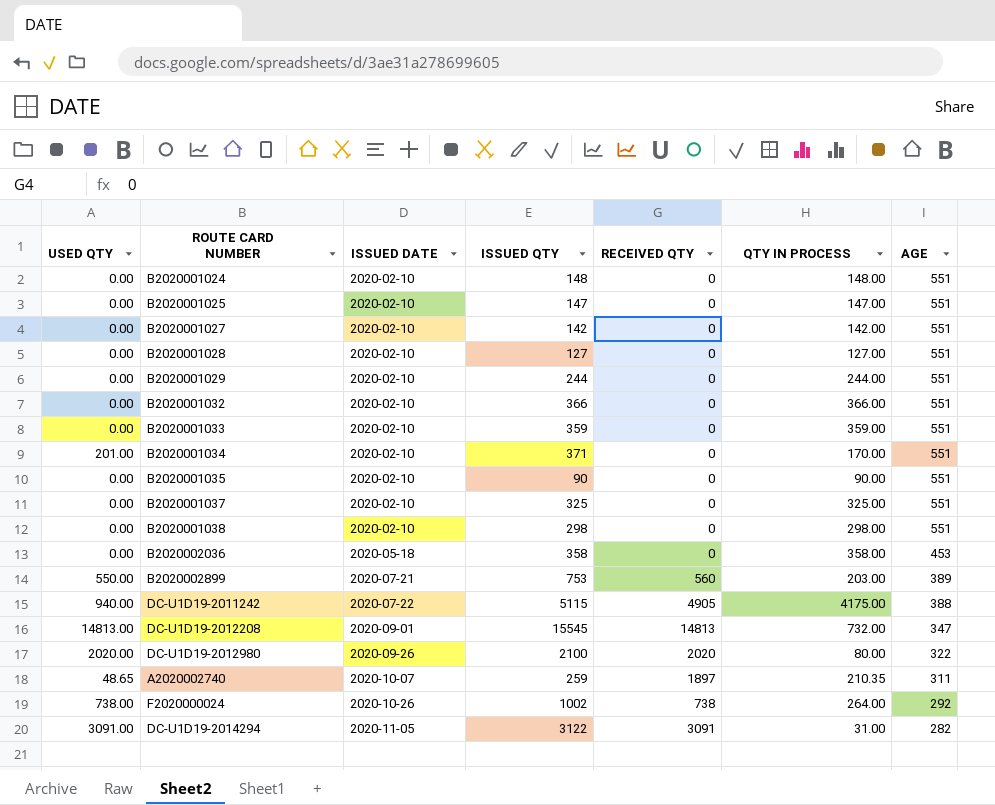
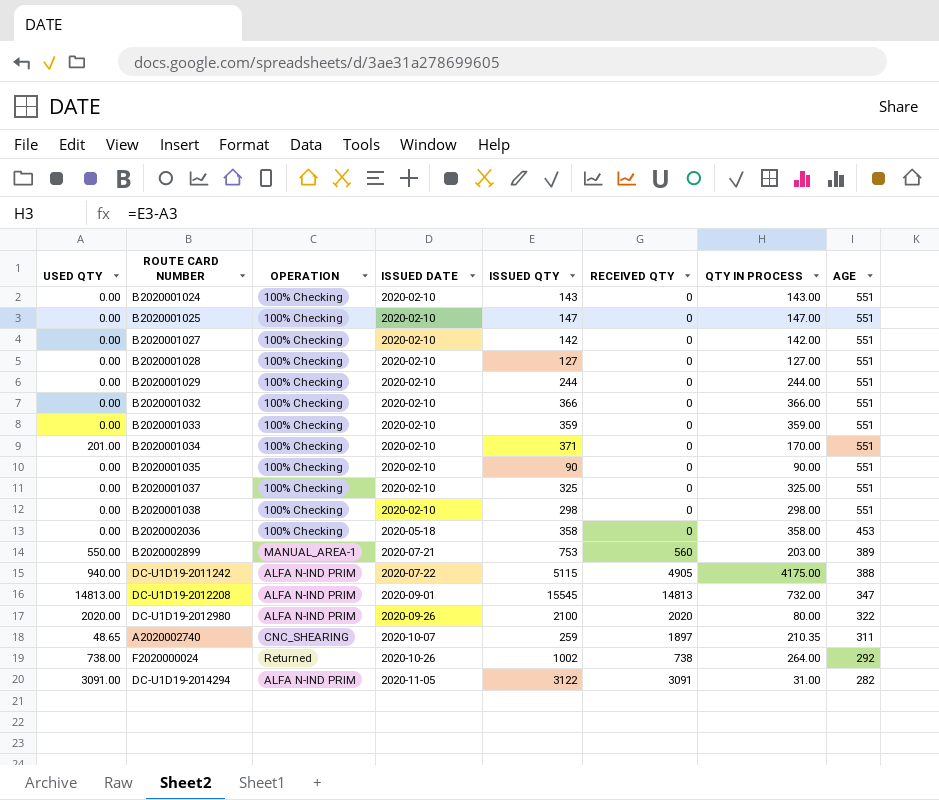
column OPERATION | position: none -> 3
B2020001024 | ISSUED QTY: 148 -> 143
B2020001024 | QTY IN PROCESS: 148.00 -> 143.00

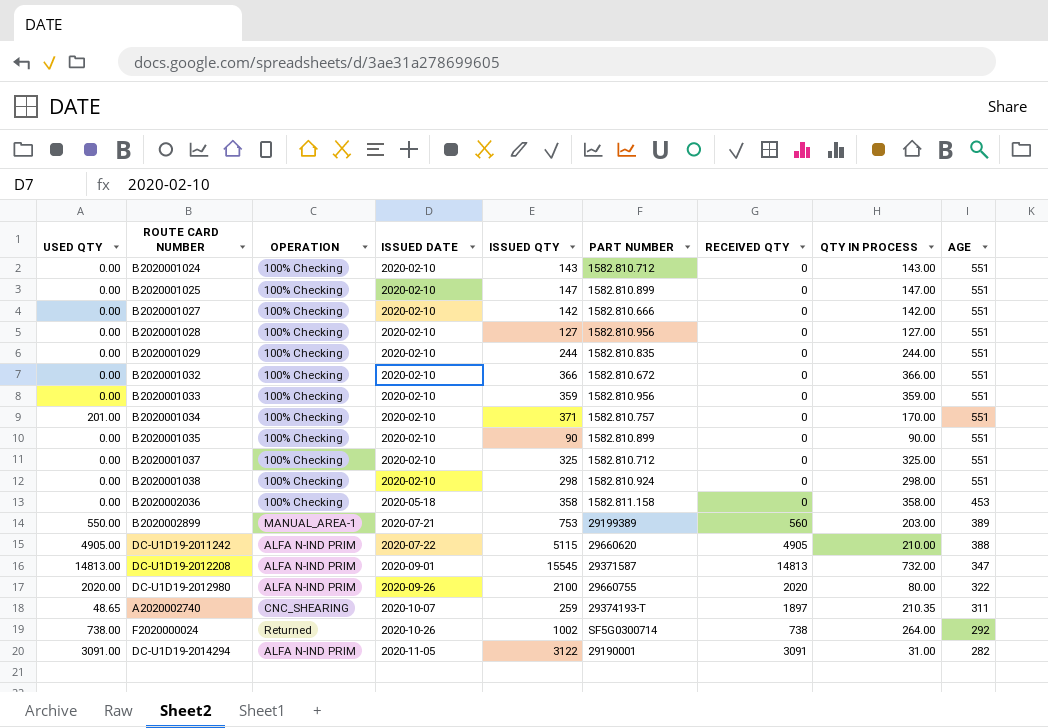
column PART NUMBER | position: none -> 6
DC-U1D19-2011242 | USED QTY: 940.00 -> 4905.00
DC-U1D19-2011242 | QTY IN PROCESS: 4175.00 -> 210.00

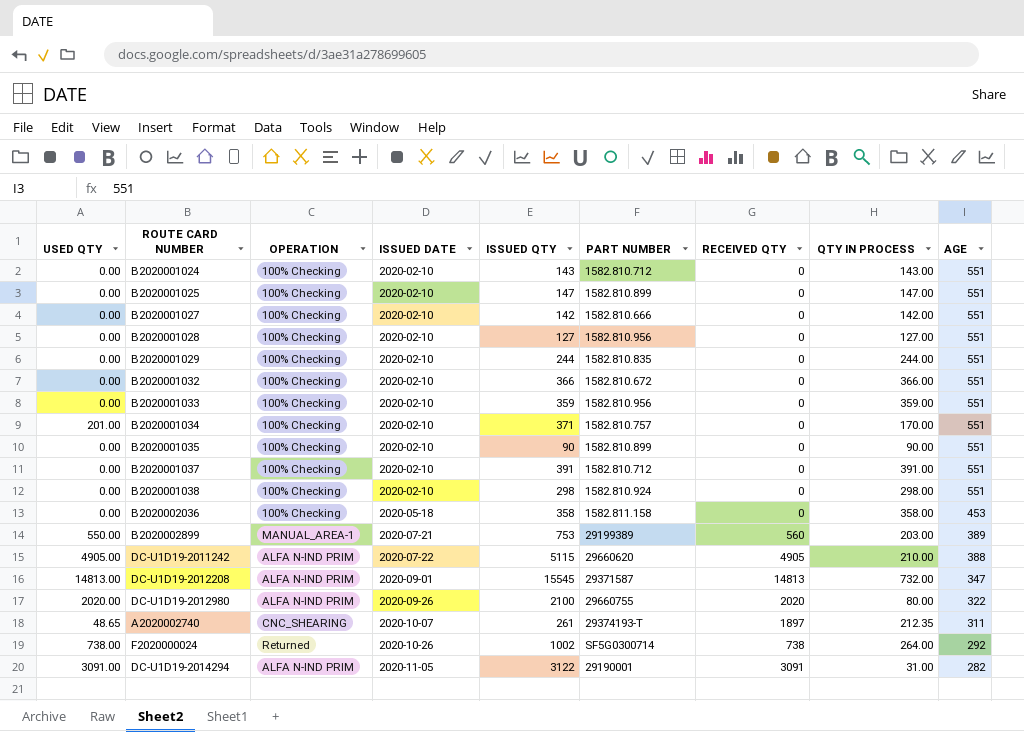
B2020001037 | ISSUED QTY: 325 -> 391
B2020001037 | QTY IN PROCESS: 325.00 -> 391.00
A2020002740 | ISSUED QTY: 259 -> 261
A2020002740 | QTY IN PROCESS: 210.35 -> 212.35

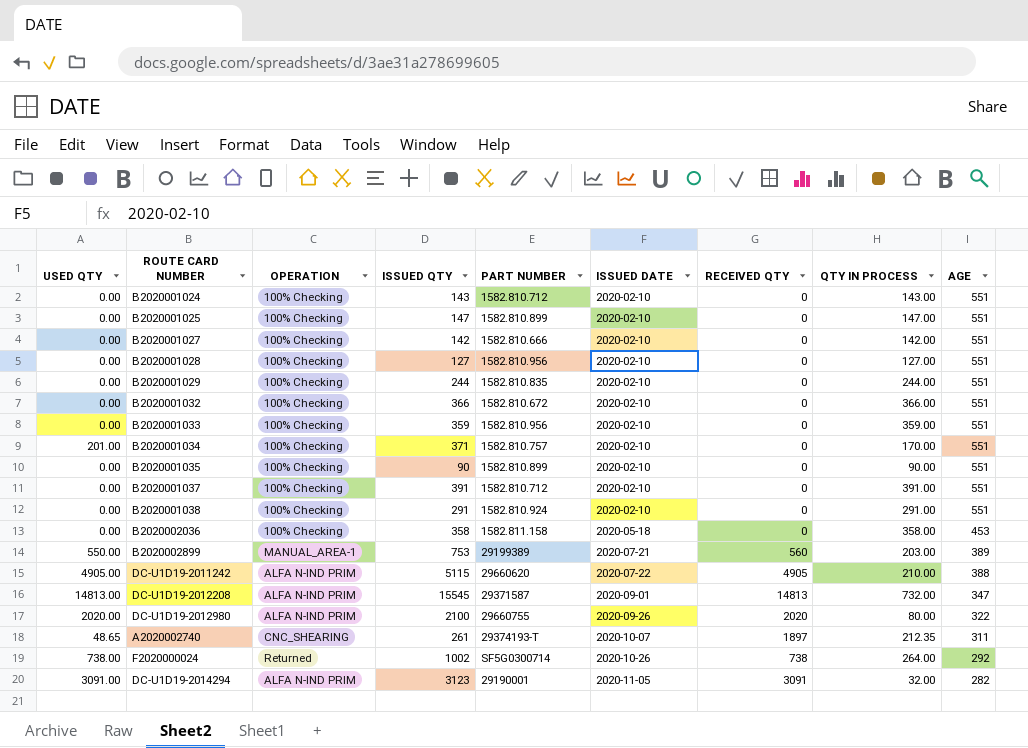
column ISSUED DATE | position: 4 -> 6
B2020001038 | ISSUED QTY: 298 -> 291
B2020001038 | QTY IN PROCESS: 298.00 -> 291.00
DC-U1D19-2014294 | ISSUED QTY: 3122 -> 3123
DC-U1D19-2014294 | QTY IN PROCESS: 31.00 -> 32.00

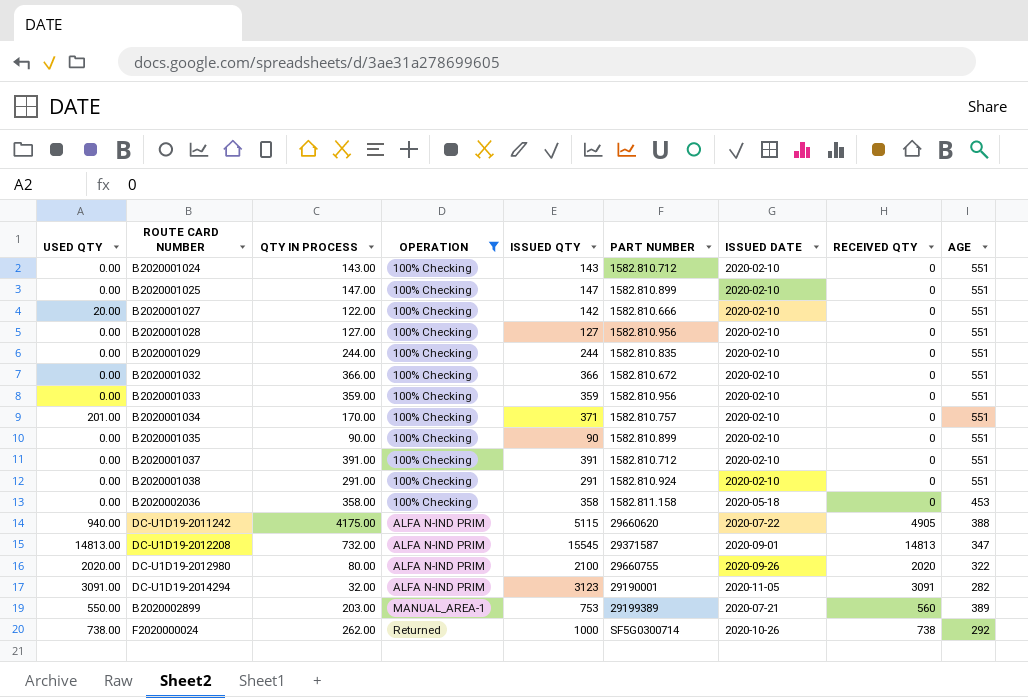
filter: none -> OPERATION != CNC_SHEARING
row order: ISSUED DATE ascending -> OPERATION ascending
column QTY IN PROCESS | position: 8 -> 3
B2020001027 | USED QTY: 0.00 -> 20.00
B2020001027 | QTY IN PROCESS: 142.00 -> 122.00
DC-U1D19-2011242 | USED QTY: 4905.00 -> 940.00
DC-U1D19-2011242 | QTY IN PROCESS: 210.00 -> 4175.00
F2020000024 | QTY IN PROCESS: 264.00 -> 262.00
F2020000024 | ISSUED QTY: 1002 -> 1000

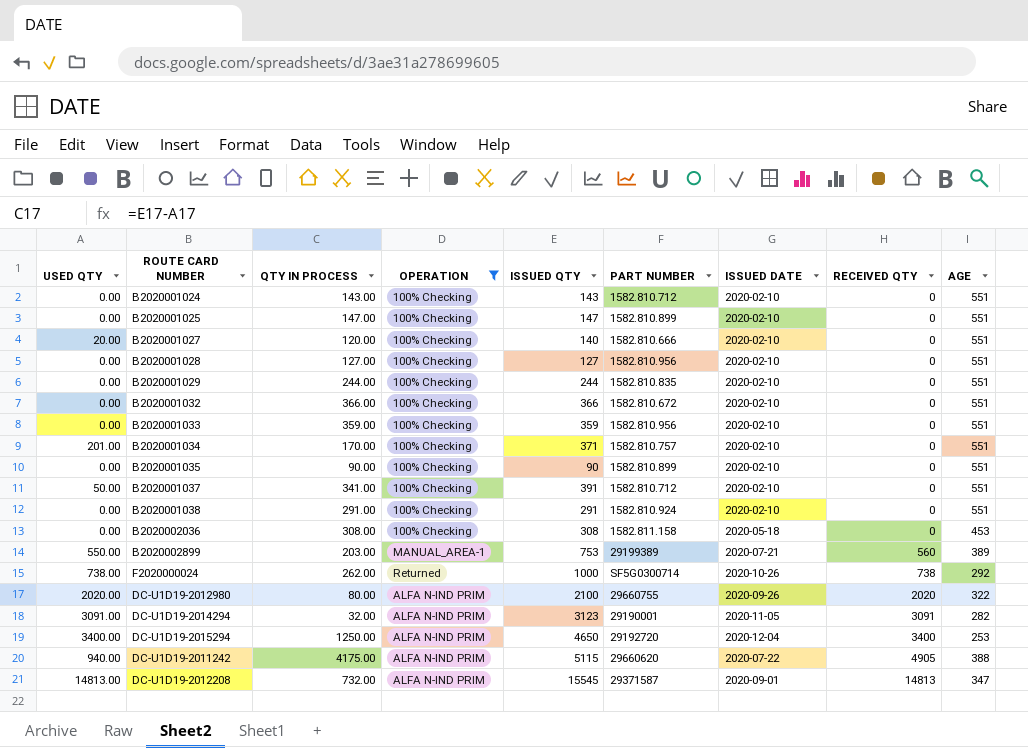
row order: OPERATION ascending -> RECEIVED QTY ascending
B2020001027 | QTY IN PROCESS: 122.00 -> 120.00
B2020001027 | ISSUED QTY: 142 -> 140
B2020001037 | USED QTY: 0.00 -> 50.00
B2020001037 | QTY IN PROCESS: 391.00 -> 341.00
B2020002036 | QTY IN PROCESS: 358.00 -> 308.00
B2020002036 | ISSUED QTY: 358 -> 308
row DC-U1D19-2015294: none -> 3400.00 | 1250.00 | ALFA N-IND PRIM | 4650 | 29192720 | 2020-12-04 | 3400 | 253

